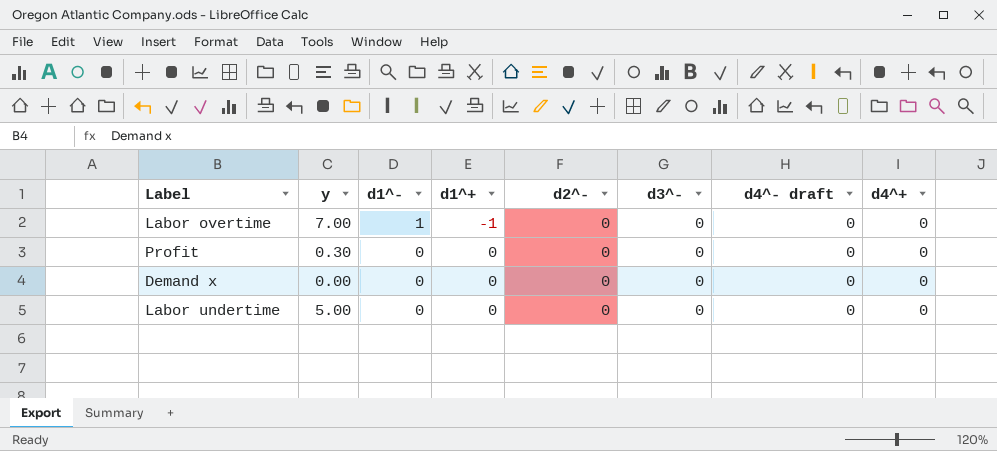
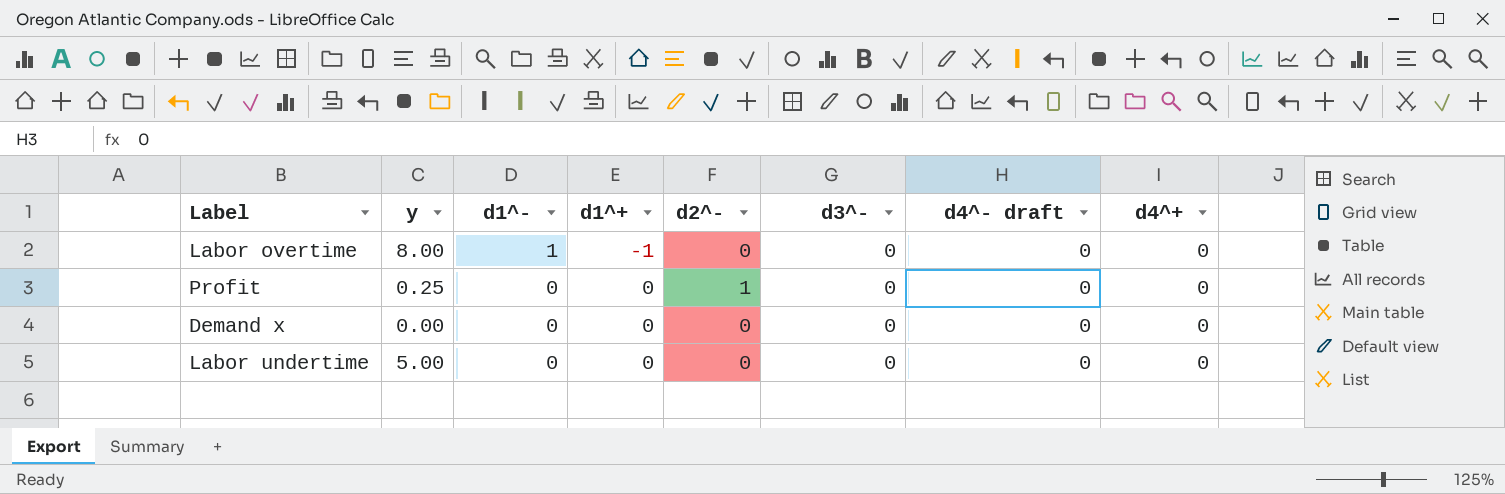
Labor overtime | y: 7.00 -> 8.00
Profit | y: 0.30 -> 0.25
Profit | d2^-: 0 -> 1

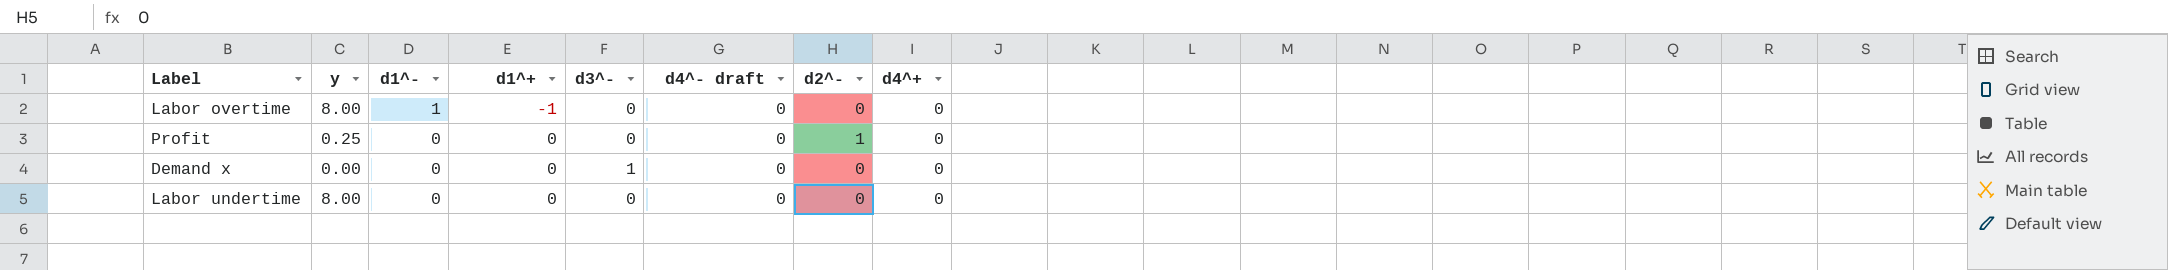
column d2^- | position: 5 -> 7
Demand x | d3^-: 0 -> 1
Labor undertime | y: 5.00 -> 8.00

